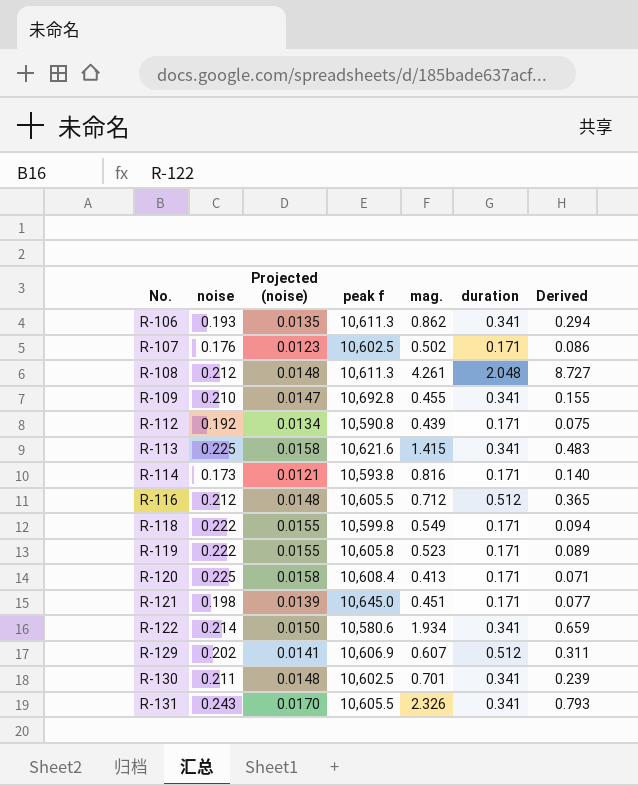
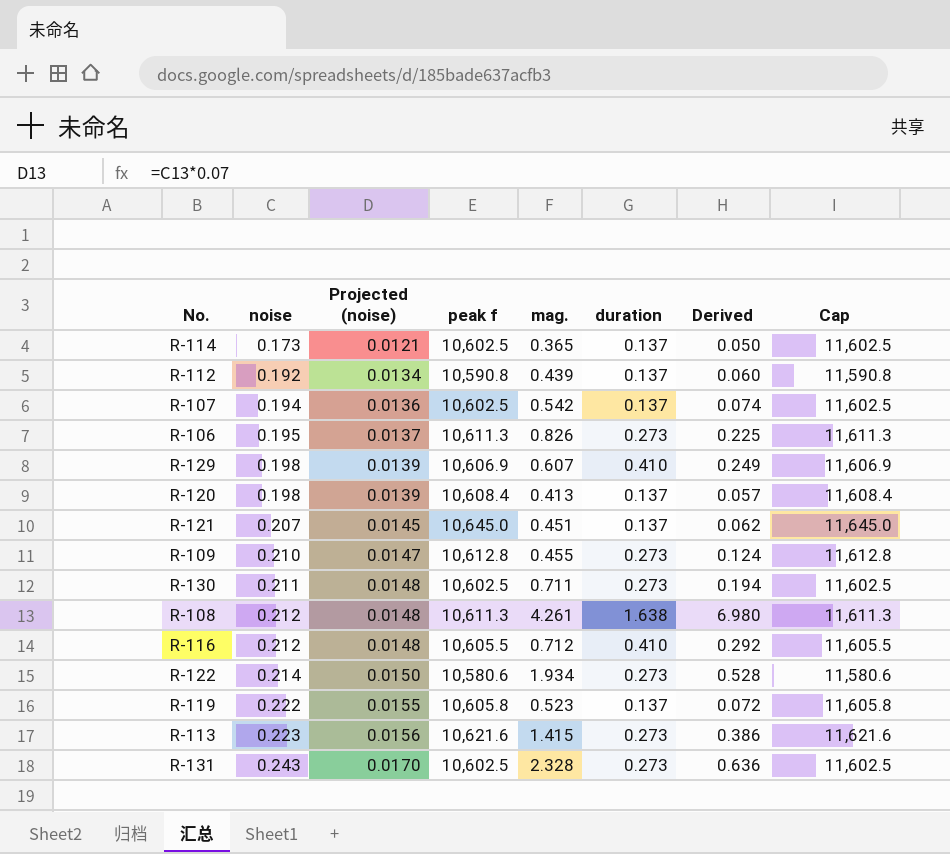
row order: No. ascending -> noise ascending
column Cap | formula: none -> [peak f] + 1000
row R-118: 0.222 | 0.0155 | 10,599.8 | 0.549 | 0.171 | 0.094 -> none
R-114 | peak f: 10,593.8 -> 10,602.5
R-114 | mag.: 0.816 -> 0.365
R-114 | duration: 0.171 -> 0.137
R-114 | Derived: 0.140 -> 0.050
R-112 | duration: 0.171 -> 0.137
R-112 | Derived: 0.075 -> 0.060
R-107 | noise: 0.176 -> 0.194
R-107 | Projected (noise): 0.0123 -> 0.0136
R-107 | mag.: 0.502 -> 0.542
R-107 | duration: 0.171 -> 0.137
R-107 | Derived: 0.086 -> 0.074
R-106 | noise: 0.193 -> 0.195
R-106 | Projected (noise): 0.0135 -> 0.0137
R-106 | mag.: 0.862 -> 0.826
R-106 | duration: 0.341 -> 0.273
R-106 | Derived: 0.294 -> 0.225
R-129 | noise: 0.202 -> 0.198
R-129 | Projected (noise): 0.0141 -> 0.0139
R-129 | duration: 0.512 -> 0.410
R-129 | Derived: 0.311 -> 0.249
R-120 | noise: 0.225 -> 0.198
R-120 | Projected (noise): 0.0158 -> 0.0139
R-120 | duration: 0.171 -> 0.137
R-120 | Derived: 0.071 -> 0.057
R-121 | noise: 0.198 -> 0.207
R-121 | Projected (noise): 0.0139 -> 0.0145
R-121 | duration: 0.171 -> 0.137
R-121 | Derived: 0.077 -> 0.062
R-109 | peak f: 10,692.8 -> 10,612.8
R-109 | duration: 0.341 -> 0.273
R-109 | Derived: 0.155 -> 0.124
R-130 | mag.: 0.701 -> 0.711
R-130 | duration: 0.341 -> 0.273
R-130 | Derived: 0.239 -> 0.194
R-108 | duration: 2.048 -> 1.638
R-108 | Derived: 8.727 -> 6.980
R-116 | duration: 0.512 -> 0.410
R-116 | Derived: 0.365 -> 0.292
R-122 | duration: 0.341 -> 0.273
R-122 | Derived: 0.659 -> 0.528
R-119 | duration: 0.171 -> 0.137
R-119 | Derived: 0.089 -> 0.072
R-113 | noise: 0.225 -> 0.223
R-113 | Projected (noise): 0.0158 -> 0.0156
R-113 | duration: 0.341 -> 0.273
R-113 | Derived: 0.483 -> 0.386
R-131 | peak f: 10,605.5 -> 10,602.5
R-131 | mag.: 2.326 -> 2.328
R-131 | duration: 0.341 -> 0.273
R-131 | Derived: 0.793 -> 0.636

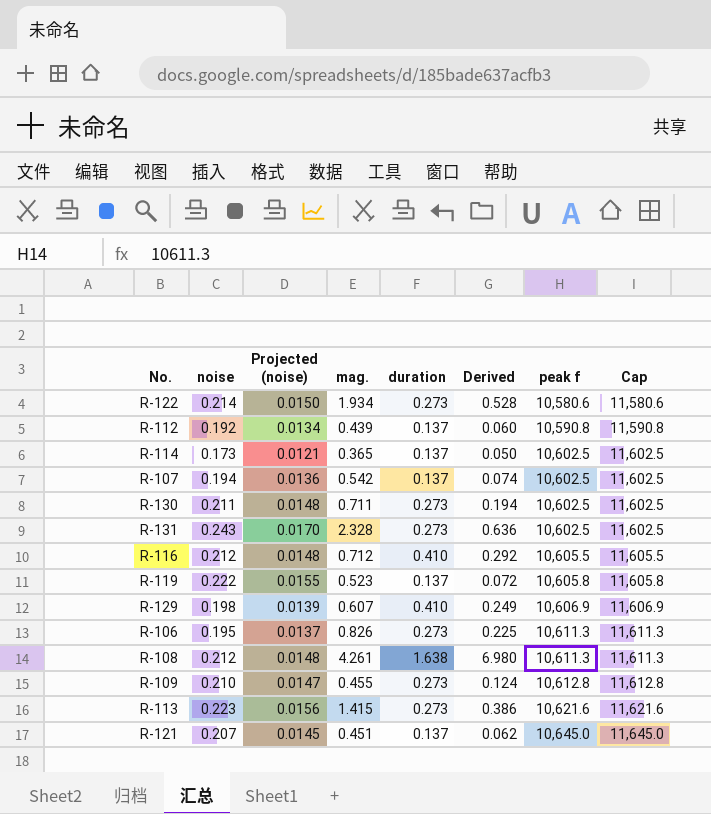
row order: noise ascending -> peak f ascending
column peak f | position: 4 -> 7
row R-120: 0.198 | 0.0139 | 10,608.4 | 0.413 | 0.137 | 0.057 | 11,608.4 -> none

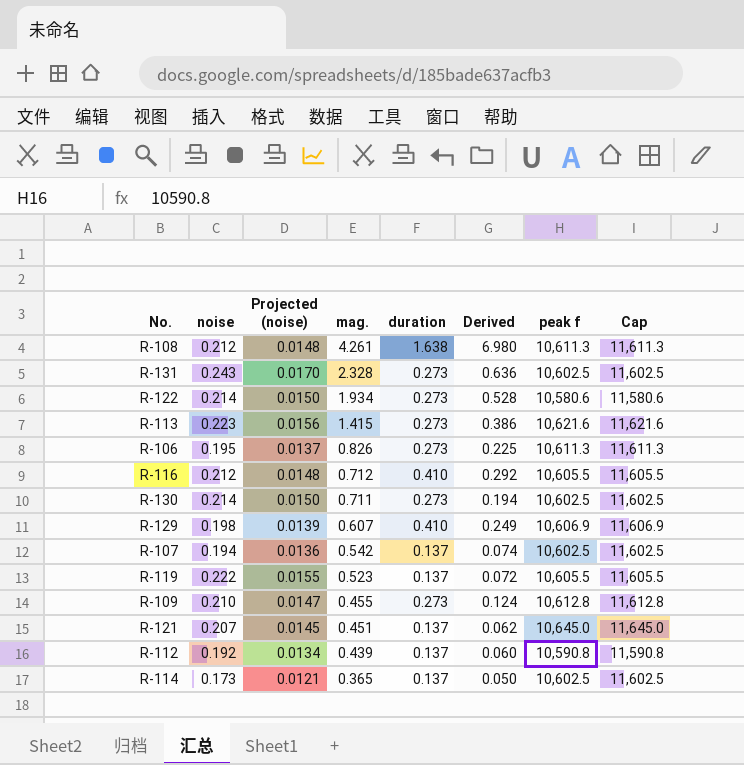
row order: peak f ascending -> mag. descending
R-130 | noise: 0.211 -> 0.214
R-130 | Projected (noise): 0.0148 -> 0.0150
R-119 | peak f: 10,605.8 -> 10,605.5
R-119 | Cap: 11,605.8 -> 11,605.5

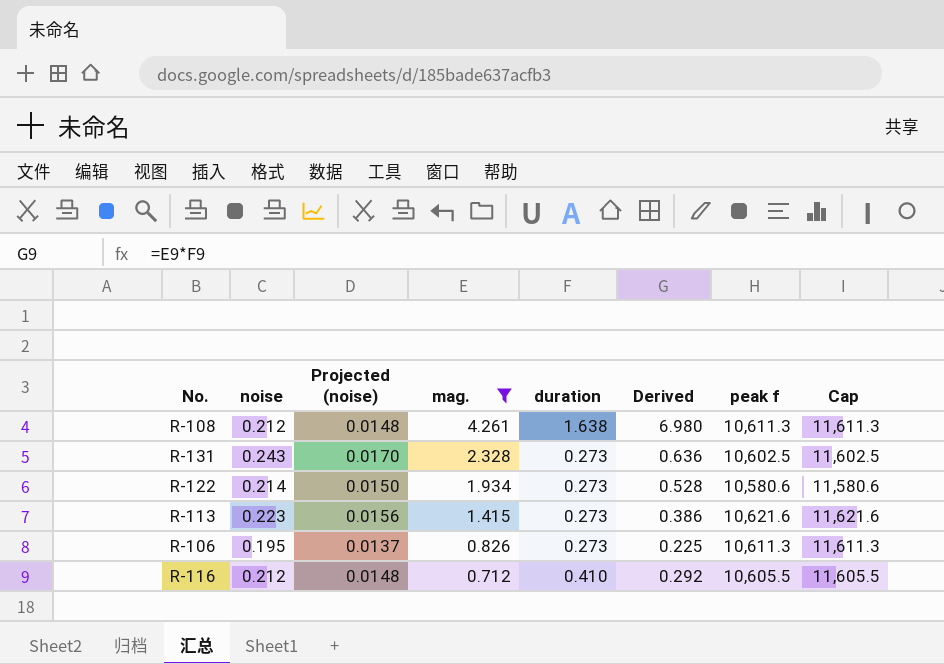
filter: none -> mag. >= 0.712

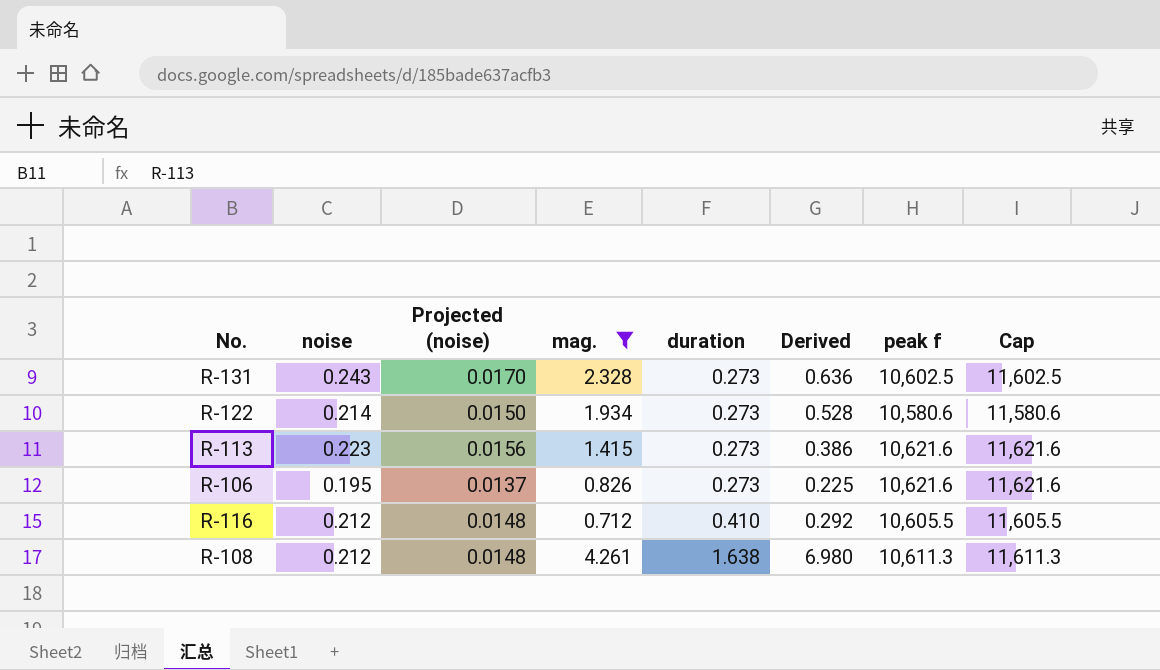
row order: mag. descending -> duration ascending
R-106 | peak f: 10,611.3 -> 10,621.6
R-106 | Cap: 11,611.3 -> 11,621.6

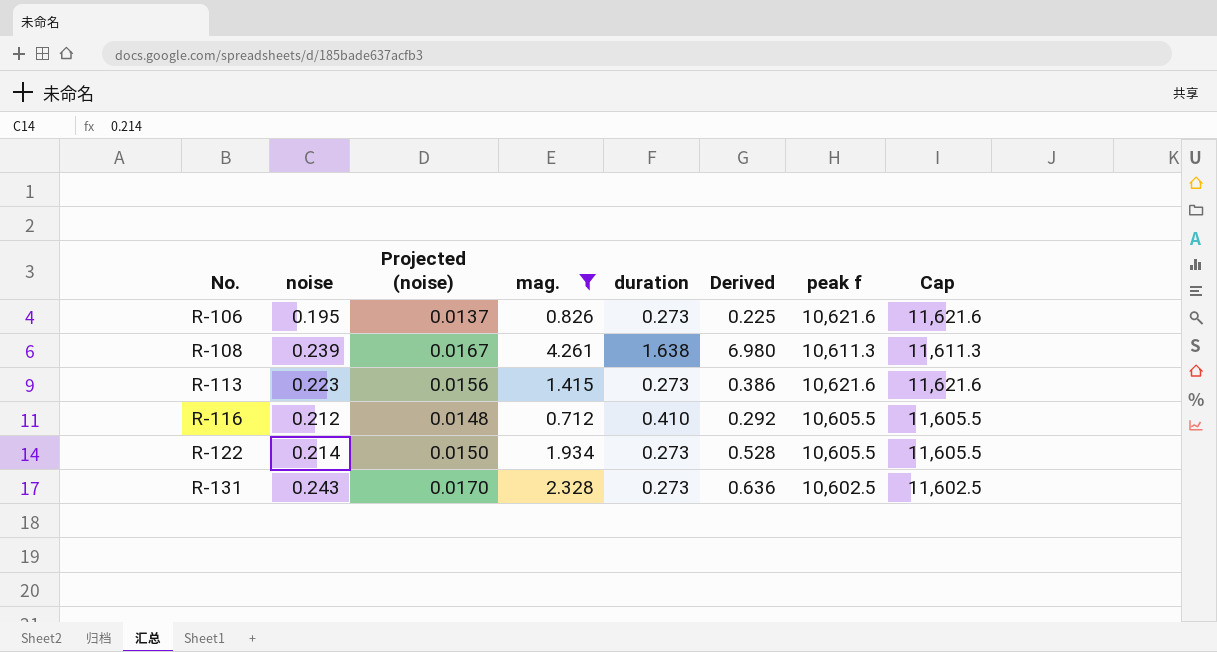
row order: duration ascending -> No. ascending
R-108 | noise: 0.212 -> 0.239
R-108 | Projected (noise): 0.0148 -> 0.0167
R-122 | peak f: 10,580.6 -> 10,605.5
R-122 | Cap: 11,580.6 -> 11,605.5

